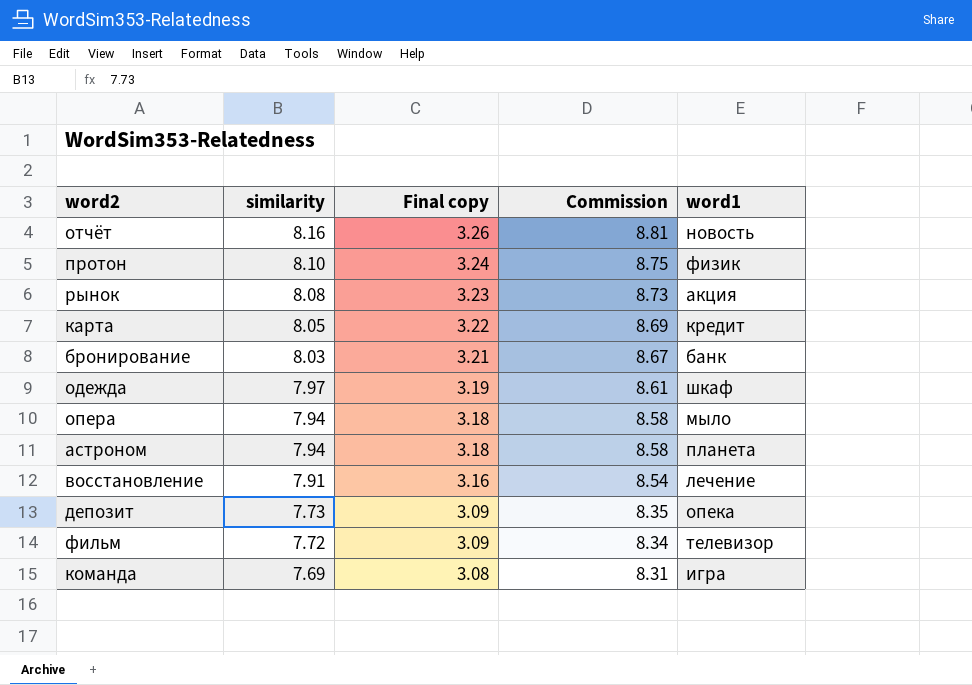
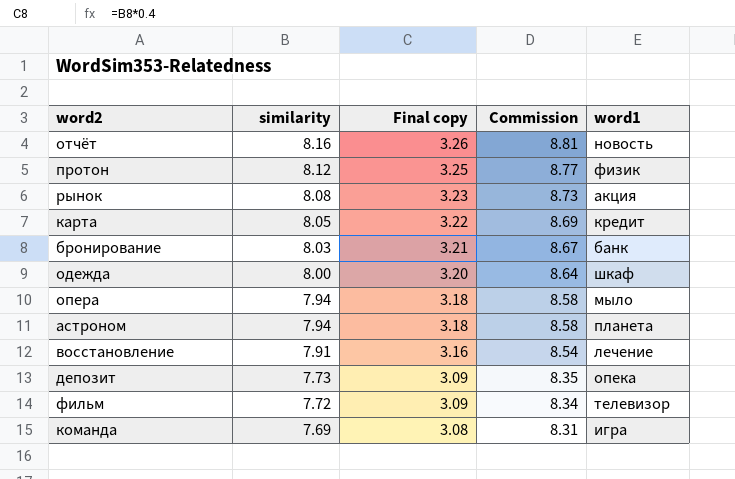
протон | similarity: 8.10 -> 8.12
протон | Final copy: 3.24 -> 3.25
протон | Commission: 8.75 -> 8.77
одежда | similarity: 7.97 -> 8.00
одежда | Final copy: 3.19 -> 3.20
одежда | Commission: 8.61 -> 8.64

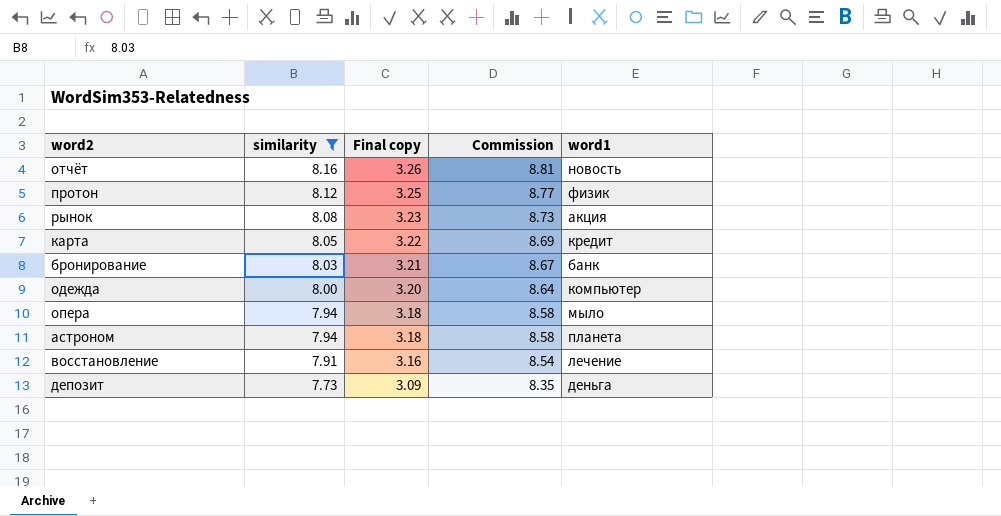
filter: none -> similarity >= 7.73
одежда | word1: шкаф -> компьютер
депозит | word1: опека -> деньга

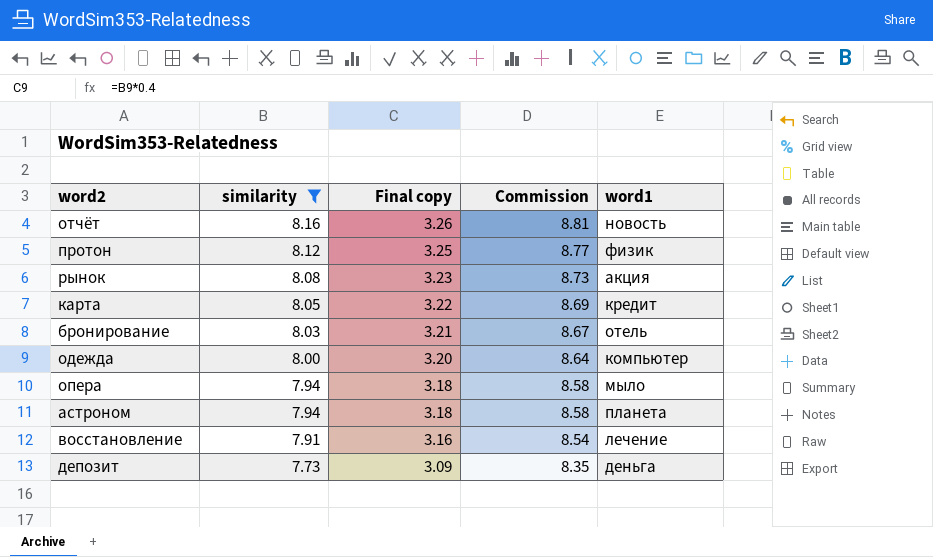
бронирование | word1: банк -> отель

